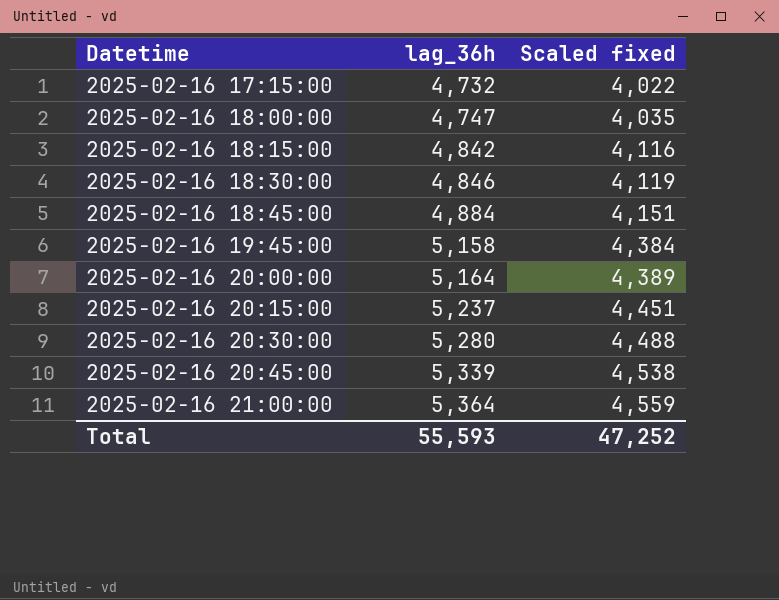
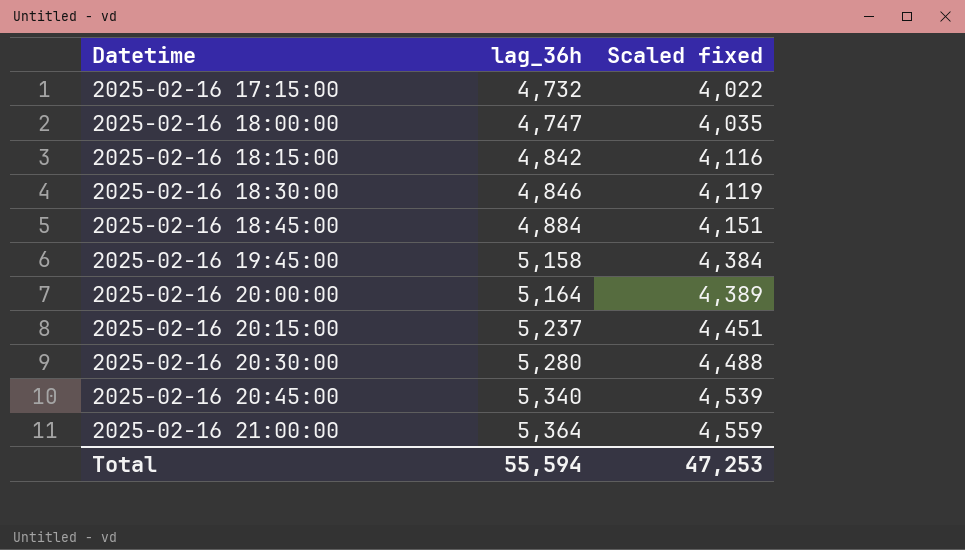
2025-02-16 20:45:00 | lag_36h: 5,339 -> 5,340
2025-02-16 20:45:00 | Scaled fixed: 4,538 -> 4,539
Total | lag_36h: 55,593 -> 55,594
Total | Scaled fixed: 47,252 -> 47,253

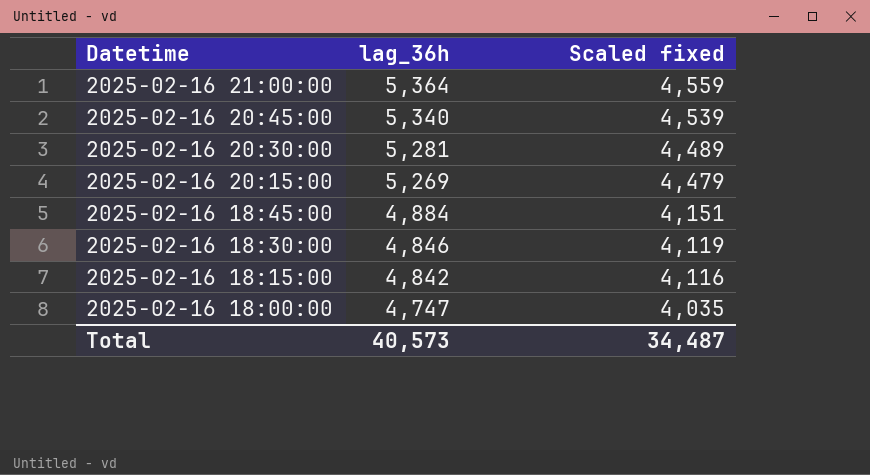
row order: Datetime ascending -> Datetime descending
row 2025-02-16 17:15:00: 4,732 | 4,022 -> none
row 2025-02-16 19:45:00: 5,158 | 4,384 -> none
row 2025-02-16 20:00:00: 5,164 | 4,389 -> none
2025-02-16 20:30:00 | lag_36h: 5,280 -> 5,281
2025-02-16 20:30:00 | Scaled fixed: 4,488 -> 4,489
2025-02-16 20:15:00 | lag_36h: 5,237 -> 5,269
2025-02-16 20:15:00 | Scaled fixed: 4,451 -> 4,479
Total | lag_36h: 55,594 -> 40,573
Total | Scaled fixed: 47,253 -> 34,487

